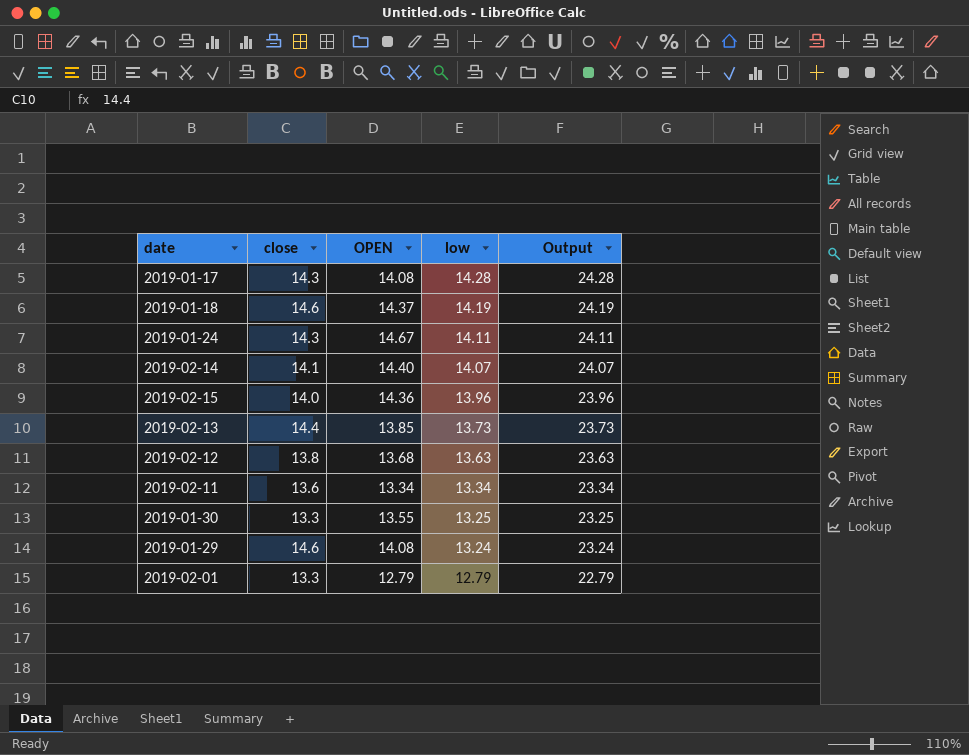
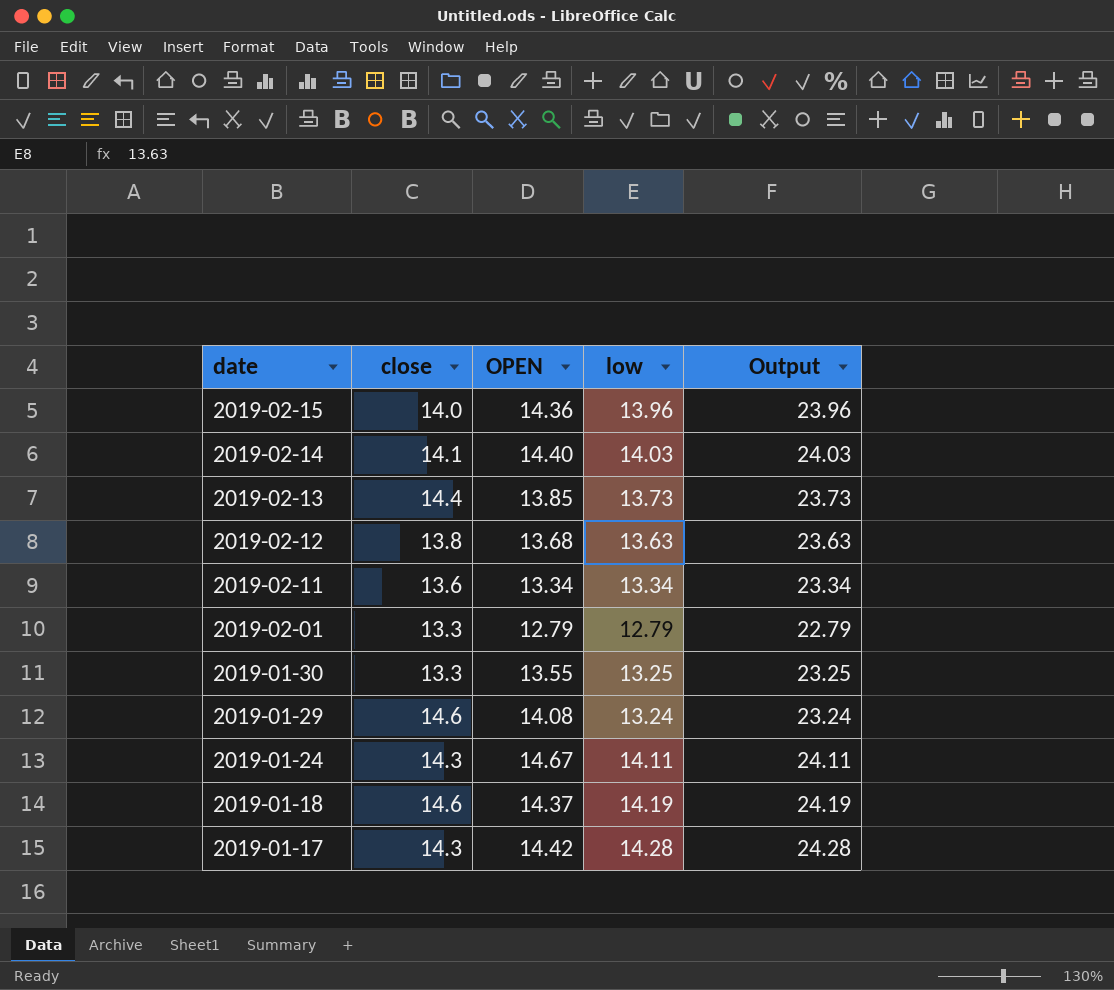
row order: low descending -> date descending
2019-02-14 | low: 14.07 -> 14.03
2019-02-14 | Output: 24.07 -> 24.03
2019-01-17 | OPEN: 14.08 -> 14.42

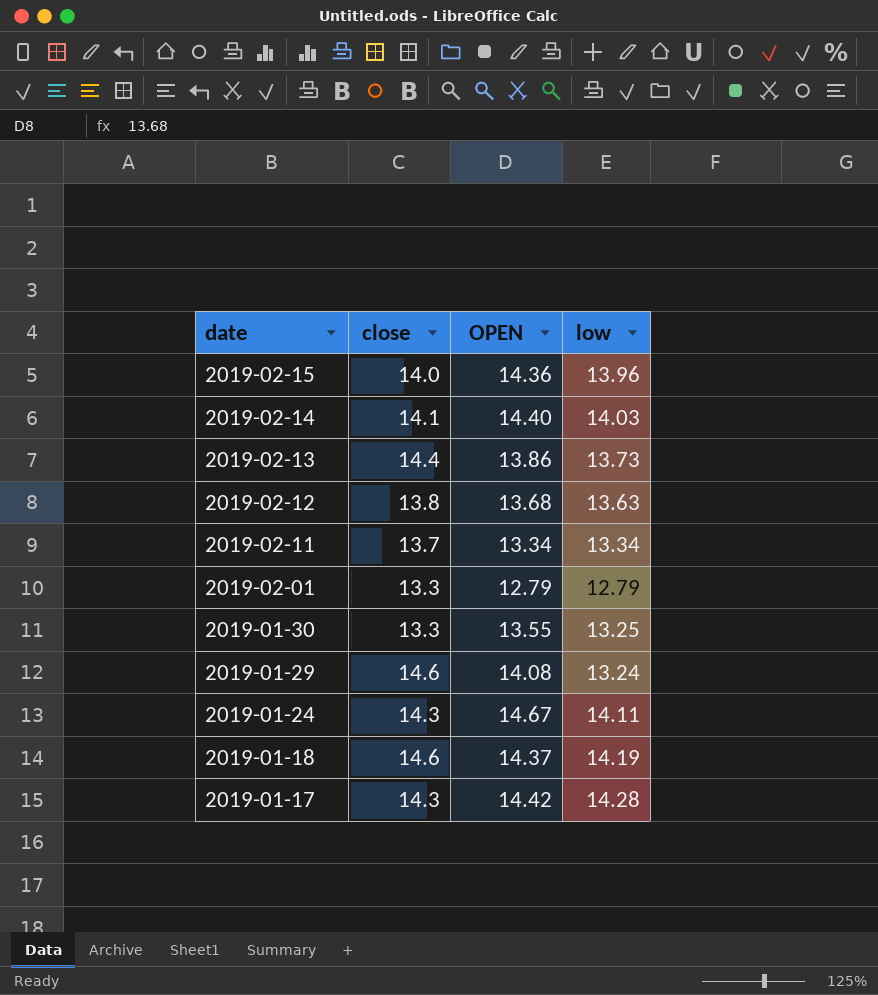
column Output | formula: [low] + 10 -> none
2019-02-13 | OPEN: 13.85 -> 13.86
2019-02-11 | close: 13.6 -> 13.7

